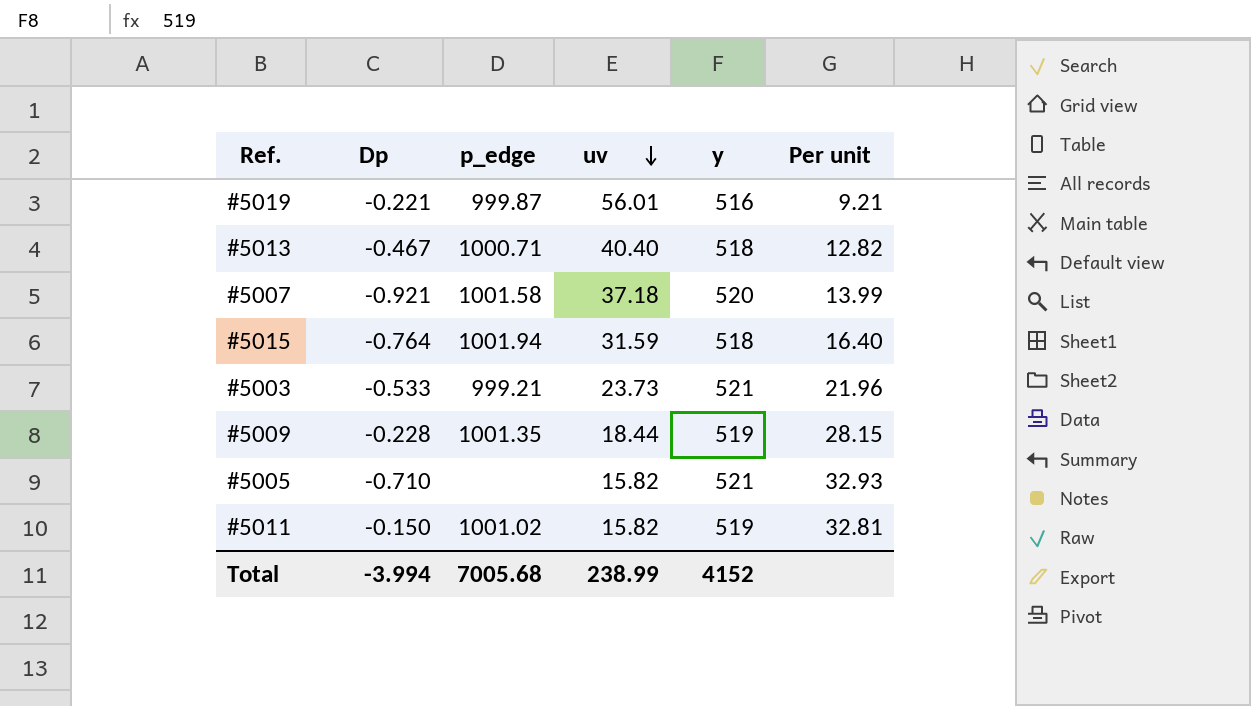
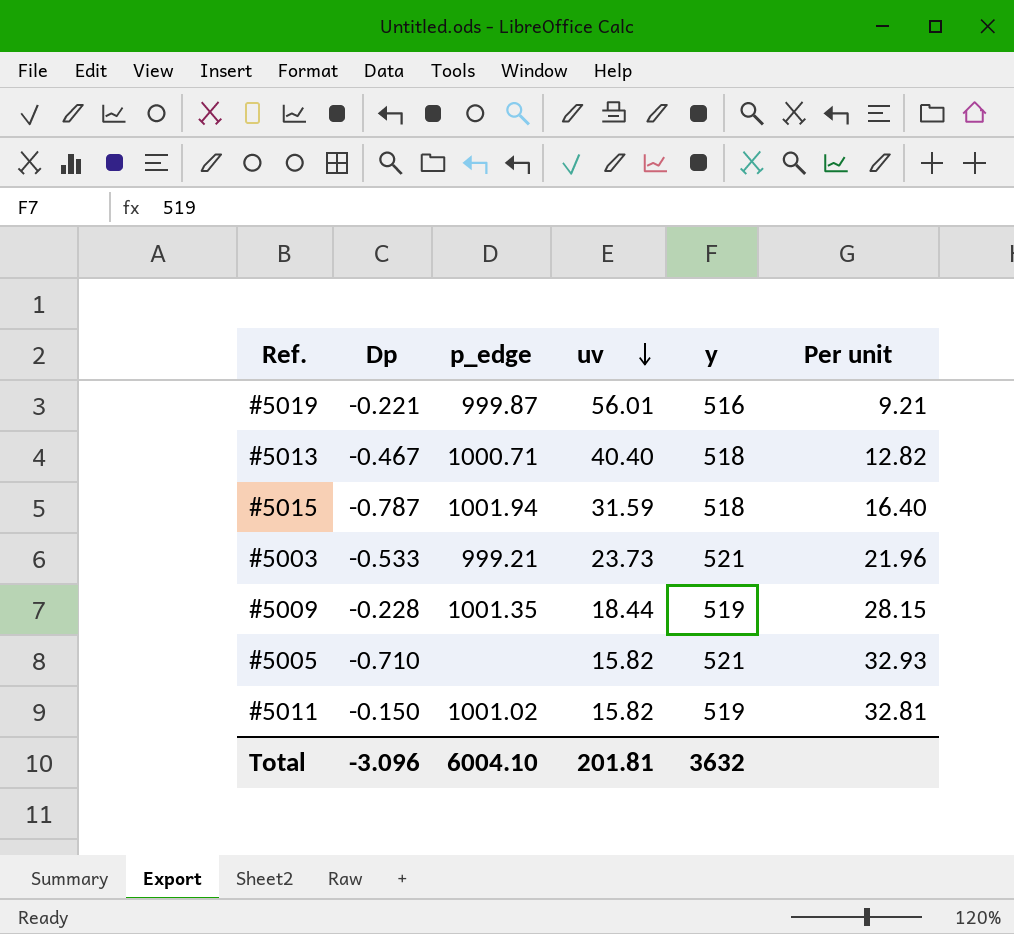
row #5007: -0.921 | 1001.58 | 37.18 | 520 | 13.99 -> none
#5015 | Dp: -0.764 -> -0.787
Total | Dp: -3.994 -> -3.096
Total | p_edge: 7005.68 -> 6004.10
Total | uv: 238.99 -> 201.81
Total | y: 4152 -> 3632

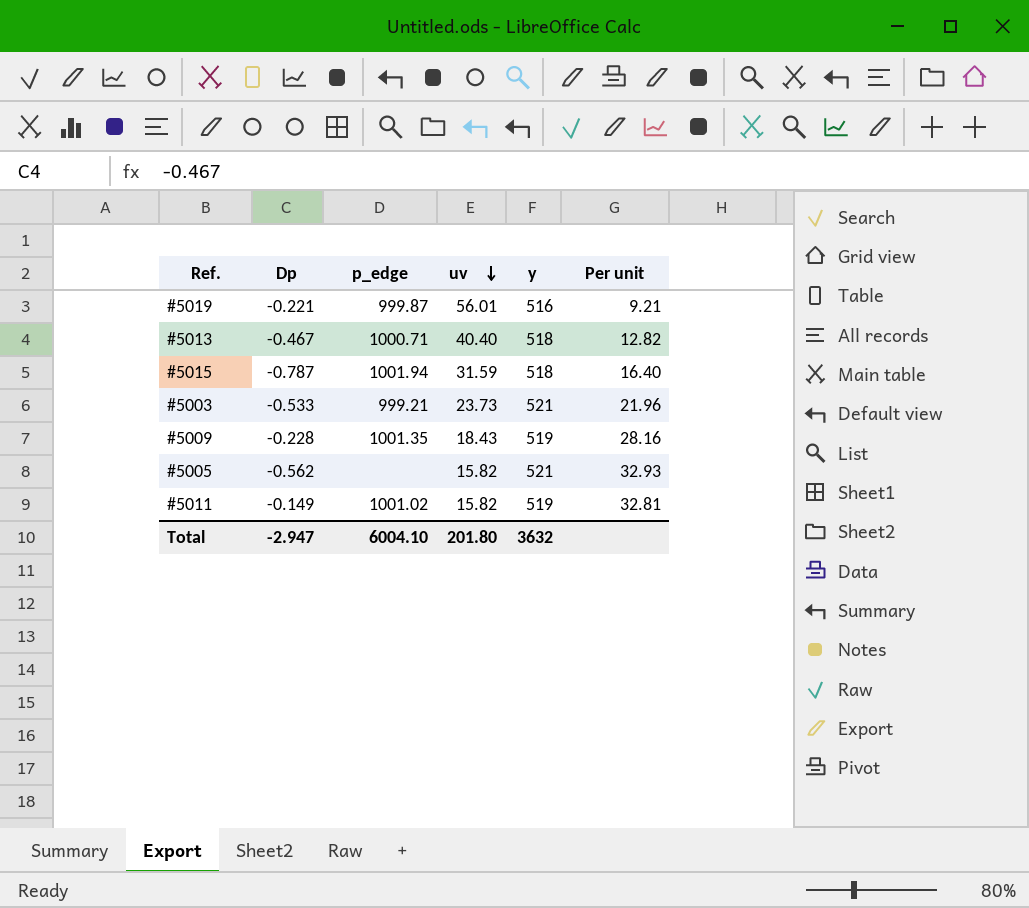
#5009 | uv: 18.44 -> 18.43
#5009 | Per unit: 28.15 -> 28.16
#5005 | Dp: -0.710 -> -0.562
#5011 | Dp: -0.150 -> -0.149
Total | Dp: -3.096 -> -2.947
Total | uv: 201.81 -> 201.80

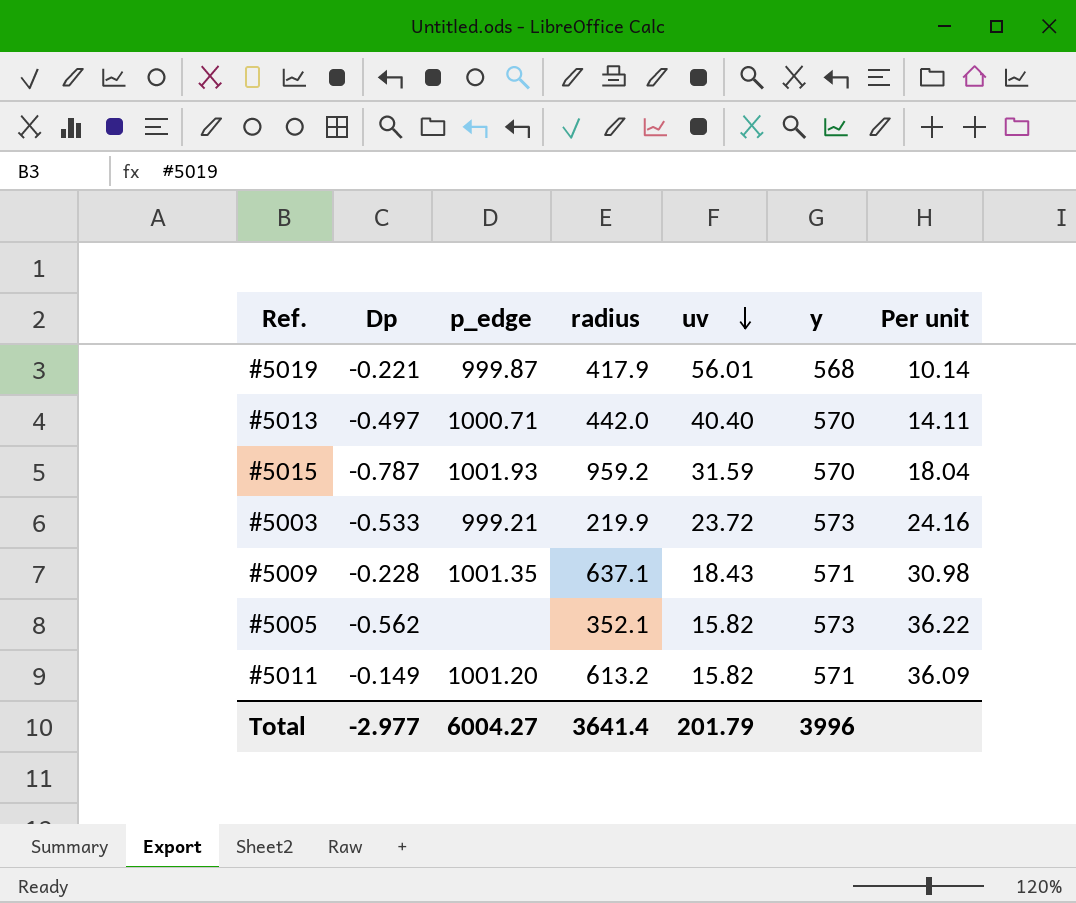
column radius | position: none -> 4
#5019 | y: 516 -> 568
#5019 | Per unit: 9.21 -> 10.14
#5013 | Dp: -0.467 -> -0.497
#5013 | y: 518 -> 570
#5013 | Per unit: 12.82 -> 14.11
#5015 | p_edge: 1001.94 -> 1001.93
#5015 | y: 518 -> 570
#5015 | Per unit: 16.40 -> 18.04
#5003 | uv: 23.73 -> 23.72
#5003 | y: 521 -> 573
#5003 | Per unit: 21.96 -> 24.16
#5009 | y: 519 -> 571
#5009 | Per unit: 28.16 -> 30.98
#5005 | y: 521 -> 573
#5005 | Per unit: 32.93 -> 36.22
#5011 | p_edge: 1001.02 -> 1001.20
#5011 | y: 519 -> 571
#5011 | Per unit: 32.81 -> 36.09
Total | Dp: -2.947 -> -2.977
Total | p_edge: 6004.10 -> 6004.27
Total | uv: 201.80 -> 201.79
Total | y: 3632 -> 3996

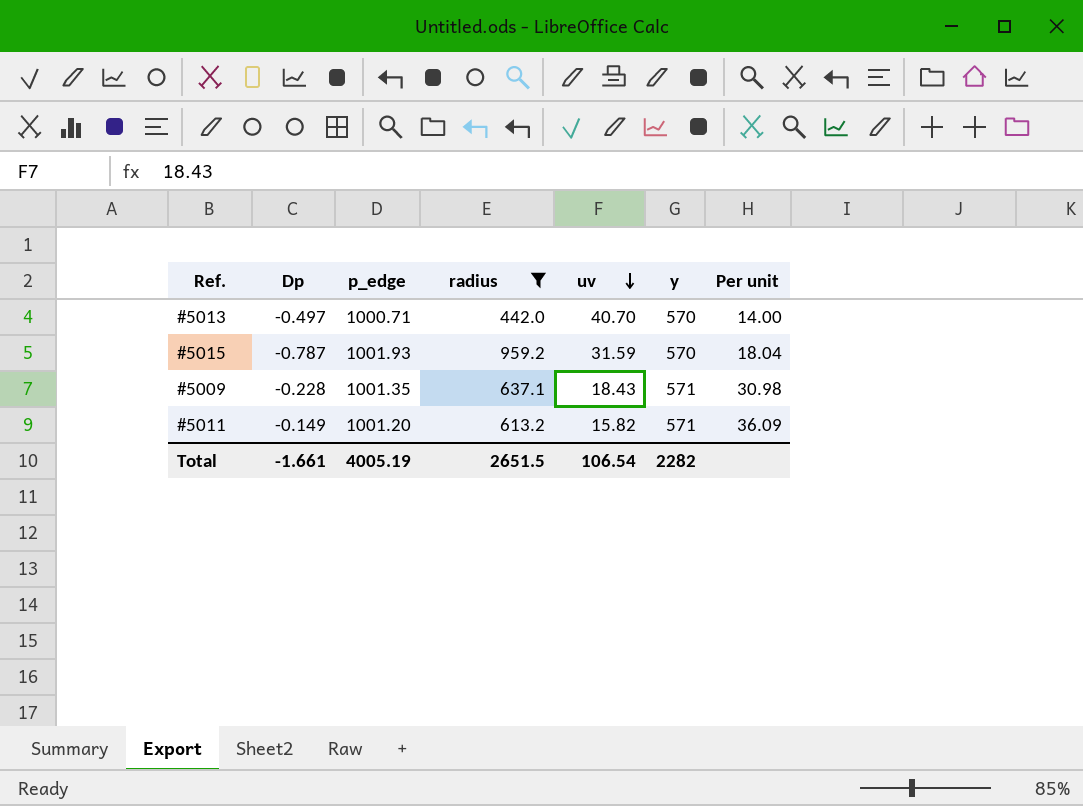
filter: none -> radius >= 442.0
#5013 | uv: 40.40 -> 40.70
#5013 | Per unit: 14.11 -> 14.00
Total | Dp: -2.977 -> -1.661
Total | p_edge: 6004.27 -> 4005.19
Total | radius: 3641.4 -> 2651.5
Total | uv: 201.79 -> 106.54
Total | y: 3996 -> 2282

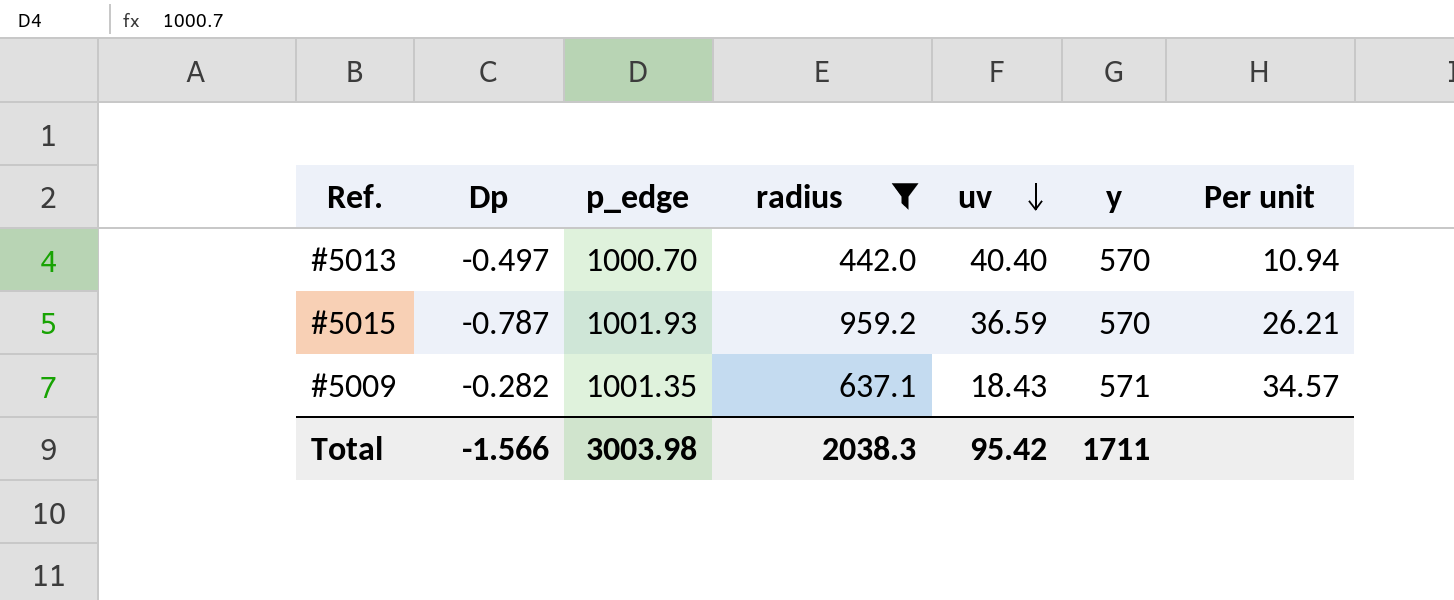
column Per unit | formula: [y] / [uv] -> [radius] / [uv]
row #5011: -0.149 | 1001.20 | 613.2 | 15.82 | 571 | 36.09 -> none
#5013 | p_edge: 1000.71 -> 1000.70
#5013 | uv: 40.70 -> 40.40
#5015 | uv: 31.59 -> 36.59
#5009 | Dp: -0.228 -> -0.282
Total | Dp: -1.661 -> -1.566
Total | p_edge: 4005.19 -> 3003.98
Total | radius: 2651.5 -> 2038.3
Total | uv: 106.54 -> 95.42
Total | y: 2282 -> 1711

